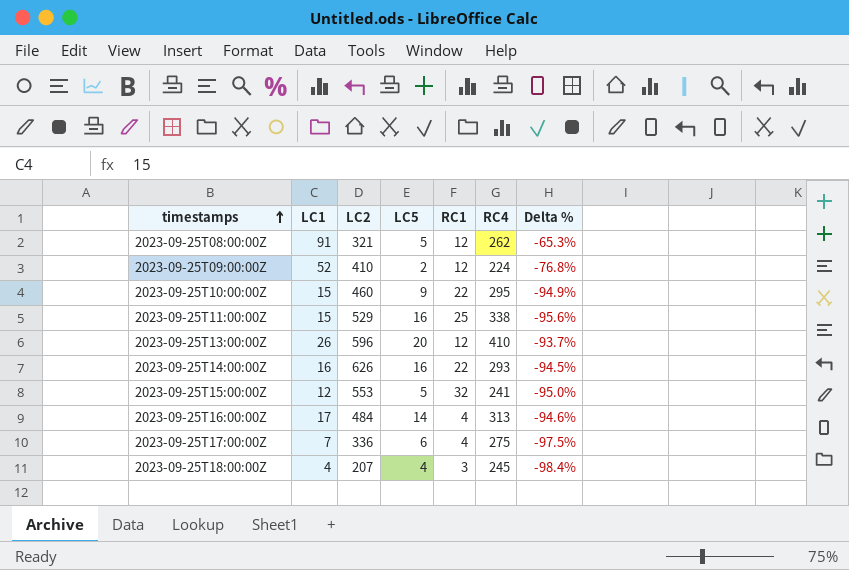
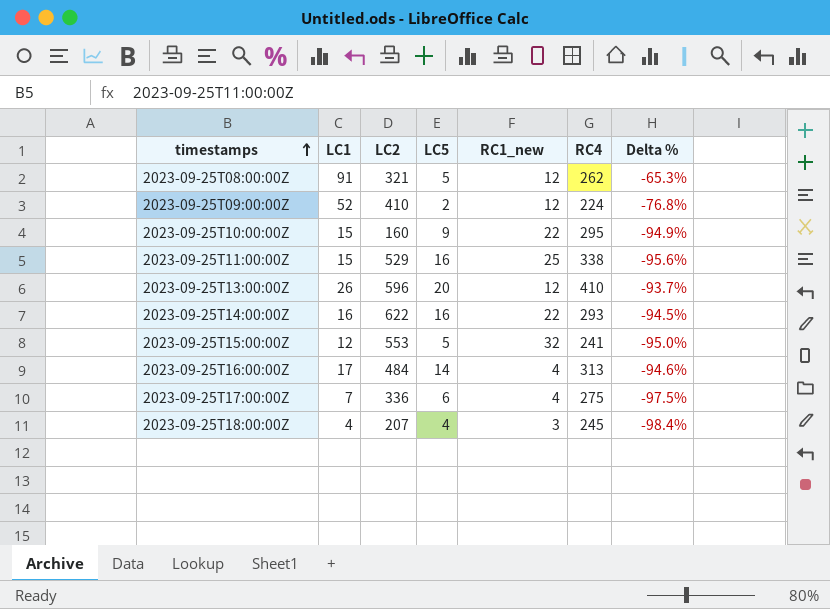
column name: RC1 -> RC1_new
2023-09-25T10:00:00Z | LC2: 460 -> 160
2023-09-25T14:00:00Z | LC2: 626 -> 622

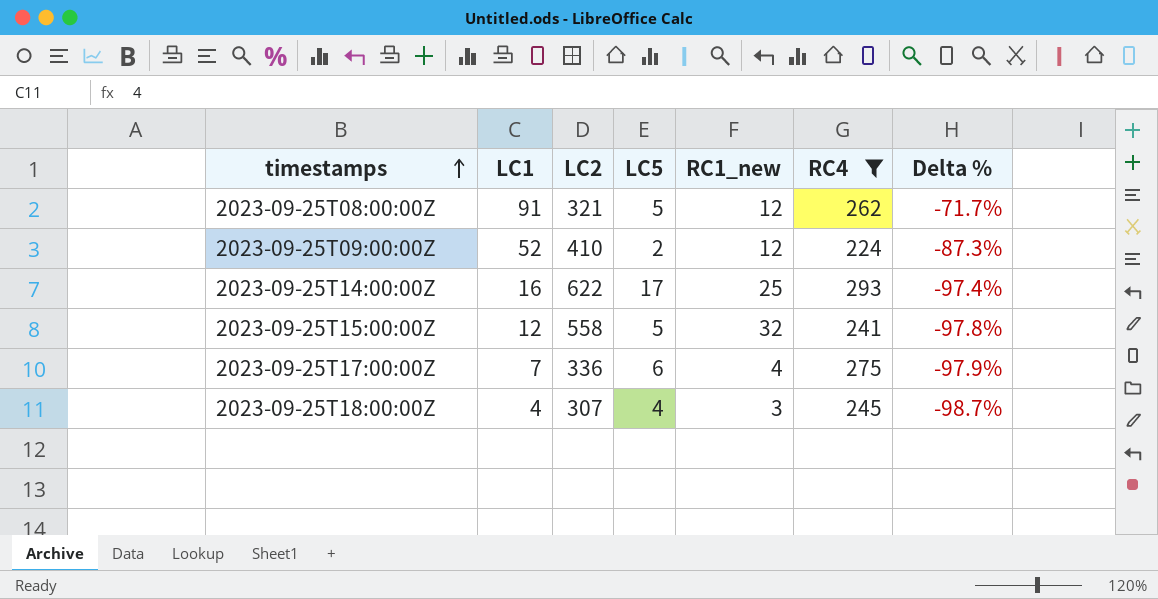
filter: none -> RC4 <= 293
column Delta % | formula: ([LC1] - [RC4]) / [RC4] -> ([LC1] - [LC2]) / [LC2]
2023-09-25T14:00:00Z | LC5: 16 -> 17
2023-09-25T14:00:00Z | RC1_new: 22 -> 25
2023-09-25T15:00:00Z | LC2: 553 -> 558
2023-09-25T18:00:00Z | LC2: 207 -> 307

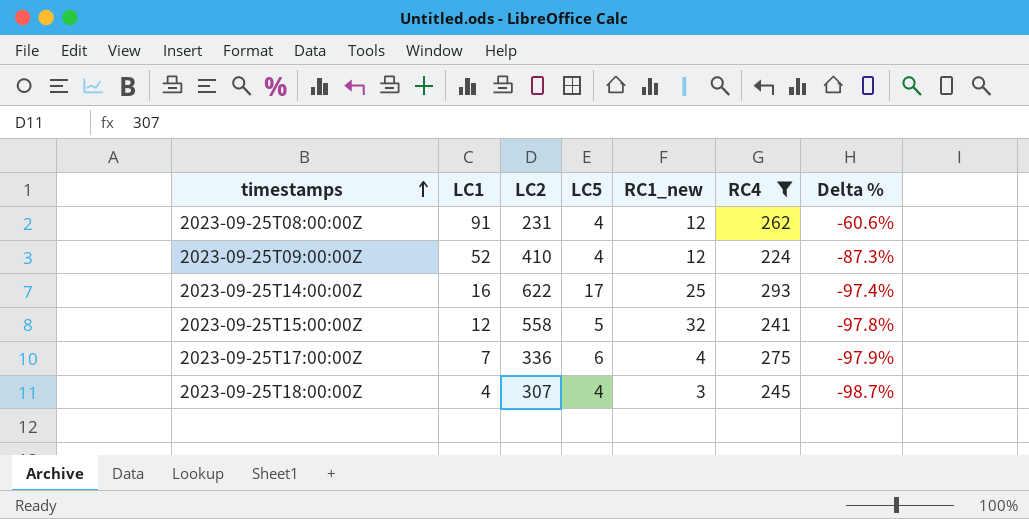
2023-09-25T08:00:00Z | LC2: 321 -> 231
2023-09-25T08:00:00Z | LC5: 5 -> 4
2023-09-25T08:00:00Z | Delta %: -71.7% -> -60.6%
2023-09-25T09:00:00Z | LC5: 2 -> 4

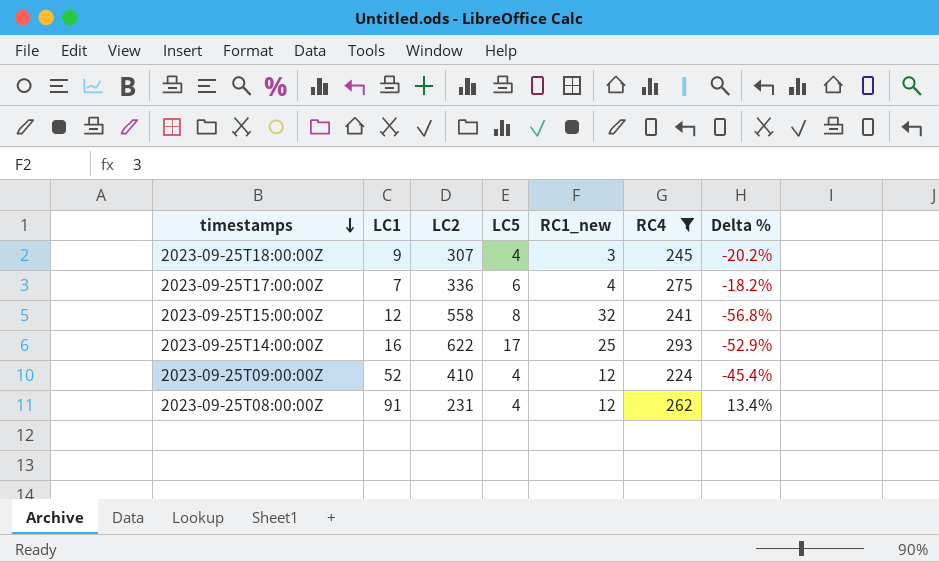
row order: timestamps ascending -> timestamps descending
column Delta % | formula: ([LC1] - [LC2]) / [LC2] -> ([RC4] - [LC2]) / [LC2]
2023-09-25T18:00:00Z | LC1: 4 -> 9
2023-09-25T15:00:00Z | LC5: 5 -> 8

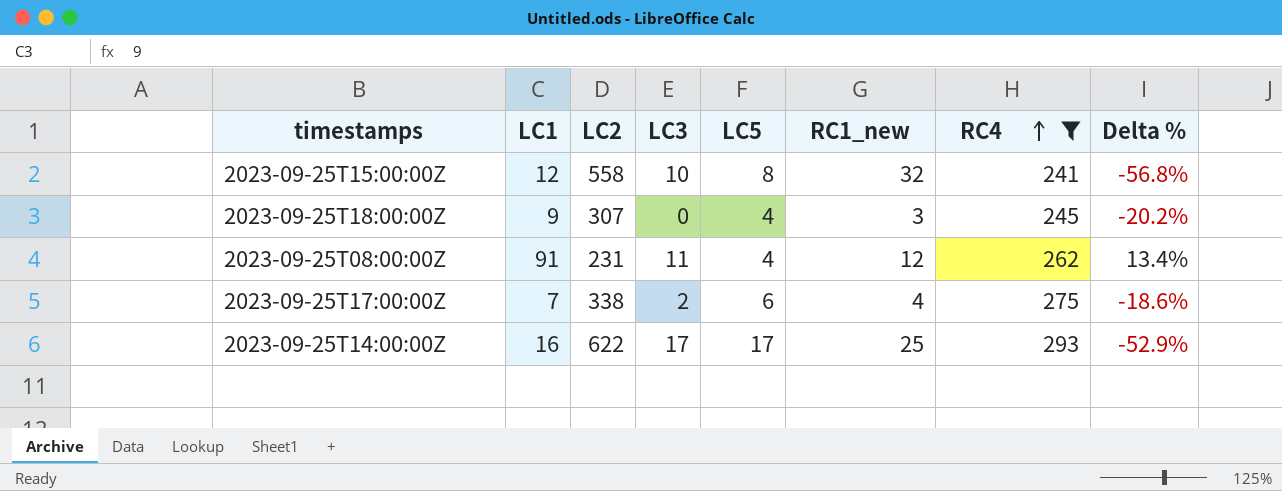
row order: timestamps descending -> RC4 ascending
column LC3 | position: none -> 4
row 2023-09-25T09:00:00Z: 52 | 410 | 4 | 12 | 224 | -45.4% -> none
2023-09-25T17:00:00Z | LC2: 336 -> 338
2023-09-25T17:00:00Z | Delta %: -18.2% -> -18.6%

